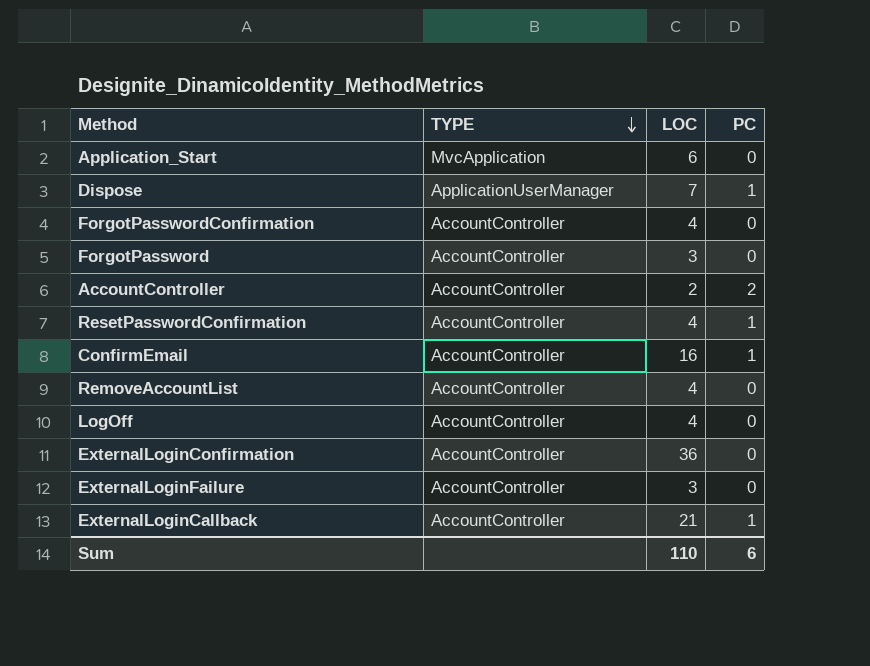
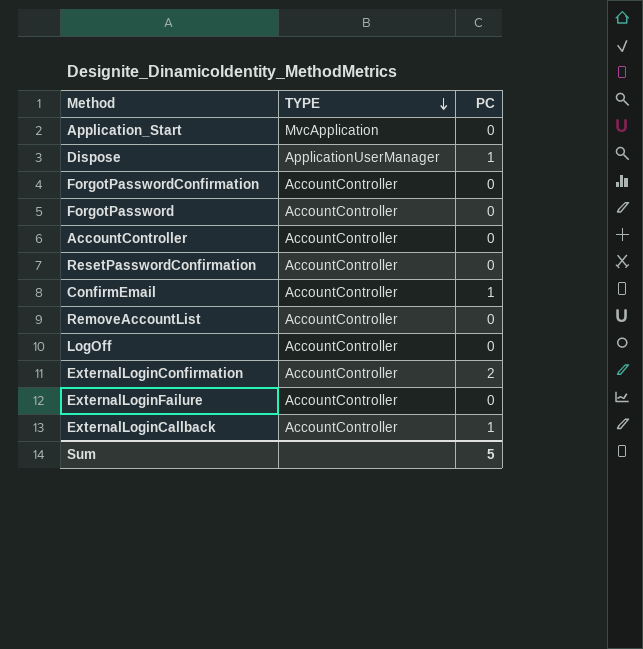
column LOC | position: 3 -> none
AccountController | PC: 2 -> 0
ResetPasswordConfirmation | PC: 1 -> 0
ExternalLoginConfirmation | PC: 0 -> 2
Sum | PC: 6 -> 5

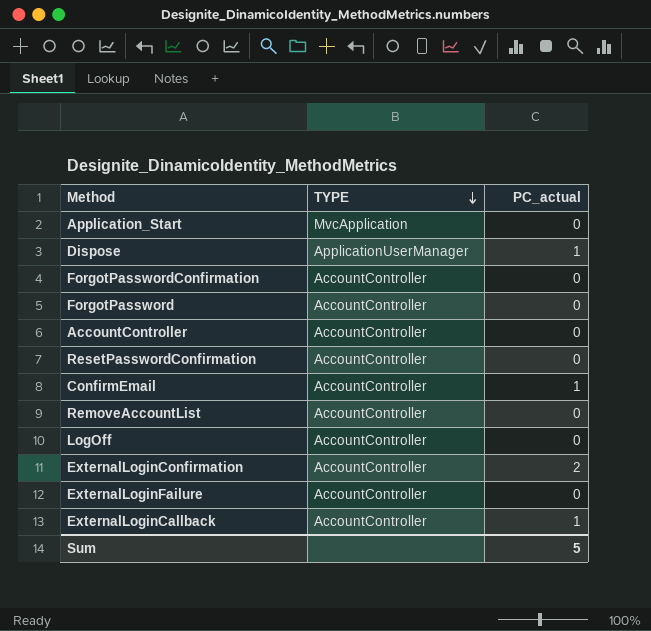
column name: PC -> PC_actual

